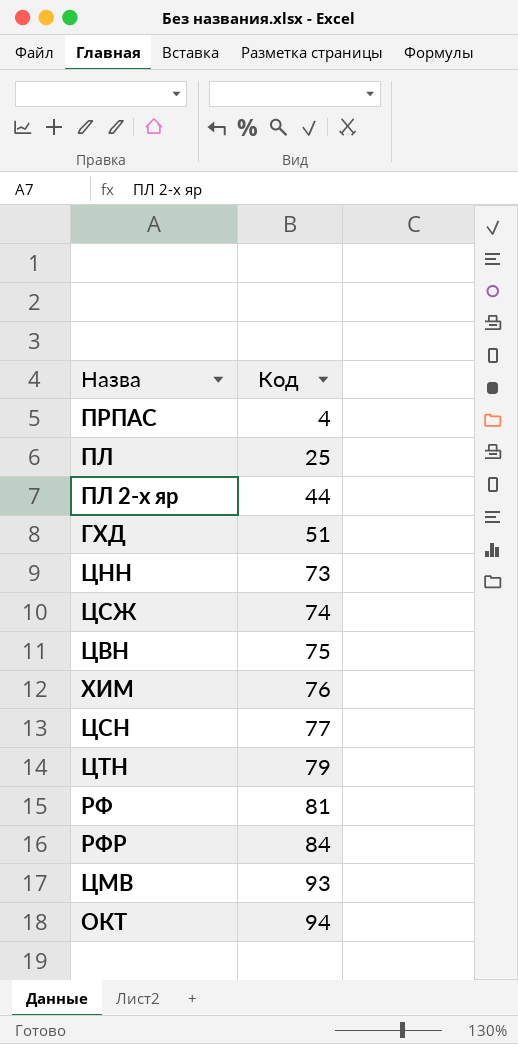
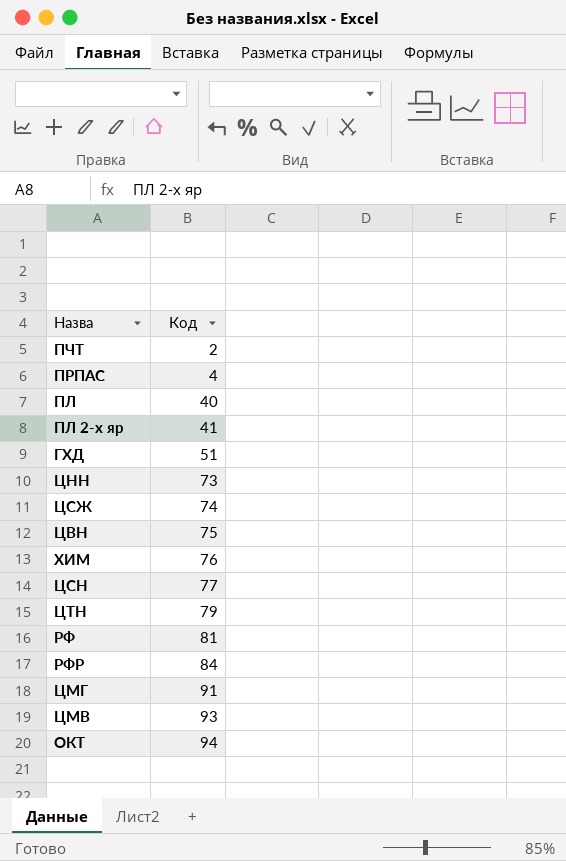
row ПЧТ: none -> 2
ПЛ | Код: 25 -> 40
ПЛ 2-х яр | Код: 44 -> 41
row ЦМГ: none -> 91

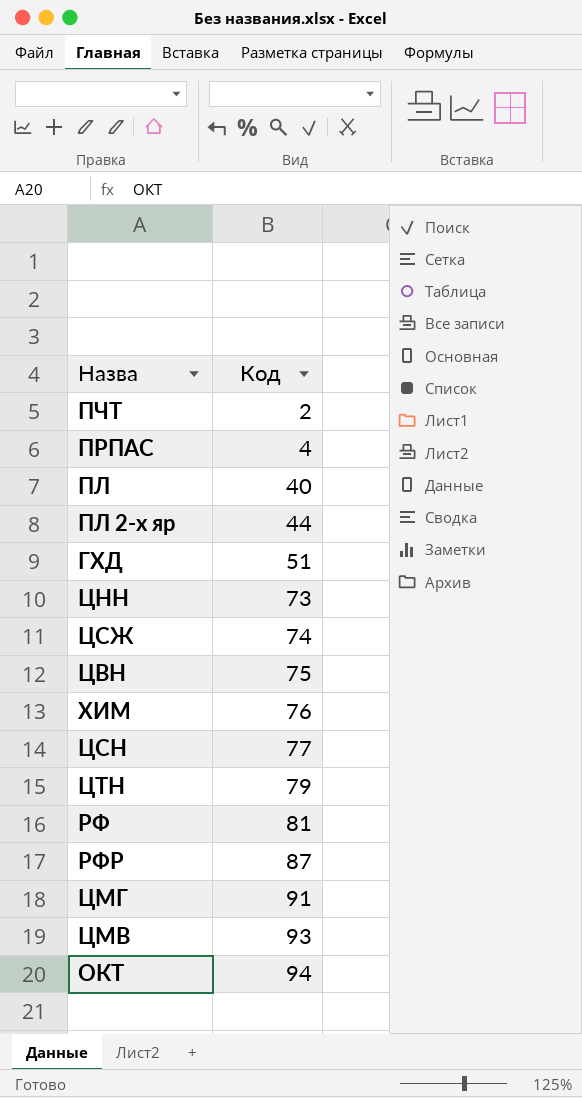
ПЛ 2-х яр | Код: 41 -> 44
РФР | Код: 84 -> 87

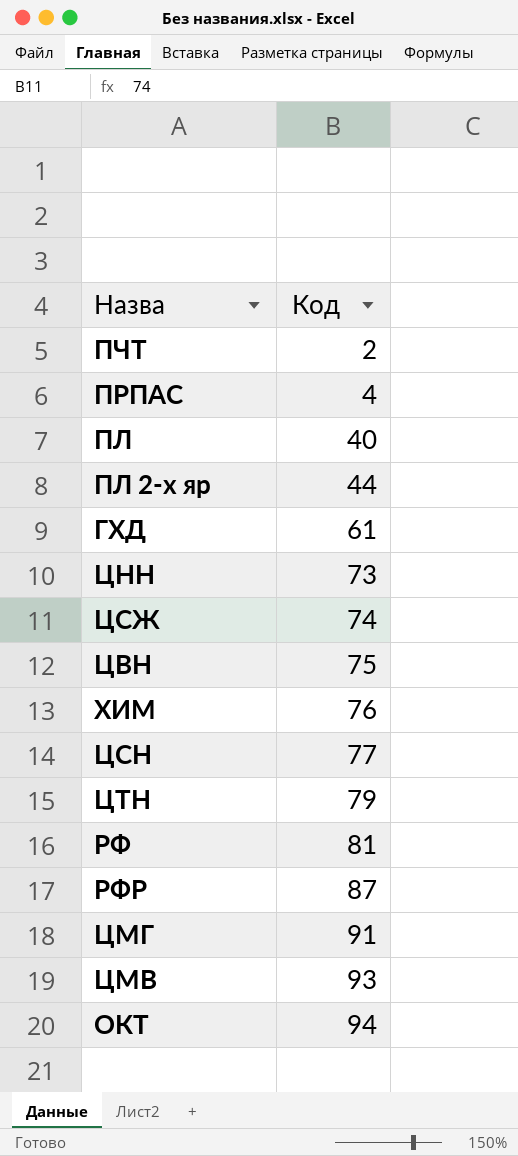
ГХД | Код: 51 -> 61

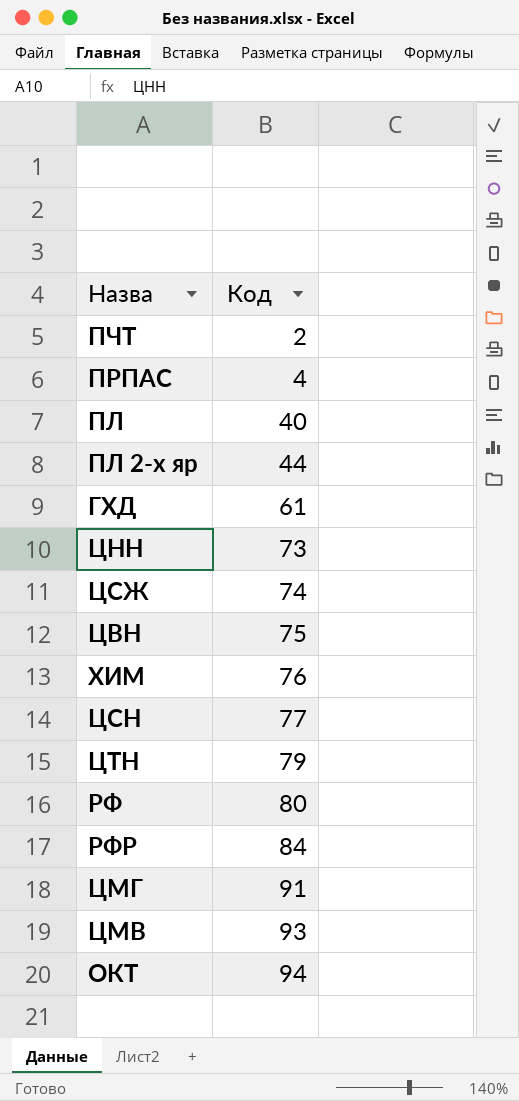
РФ | Код: 81 -> 80
РФР | Код: 87 -> 84

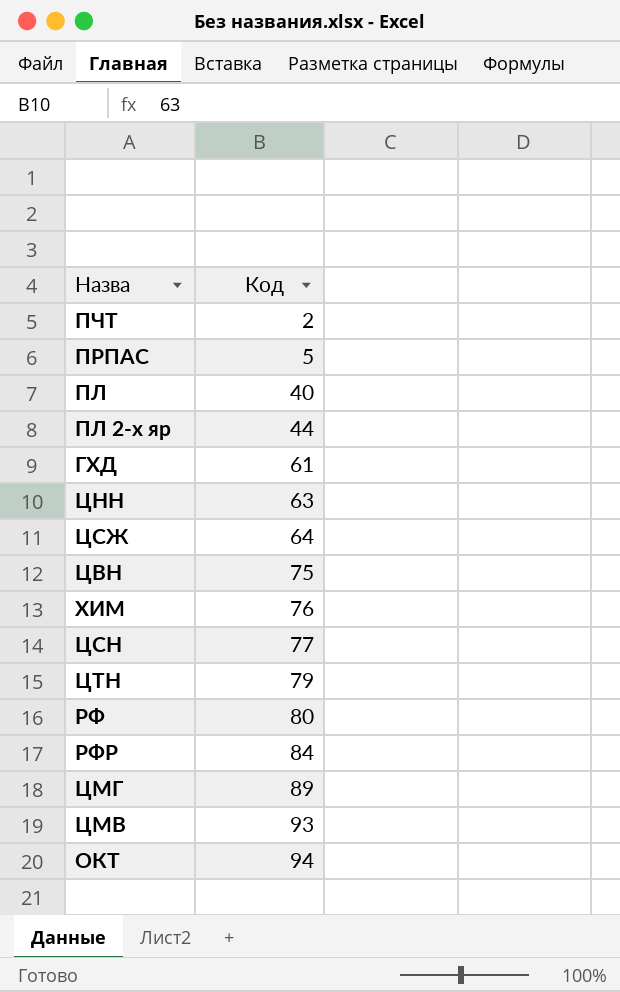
ПРПАС | Код: 4 -> 5
ЦНН | Код: 73 -> 63
ЦСЖ | Код: 74 -> 64
ЦМГ | Код: 91 -> 89

